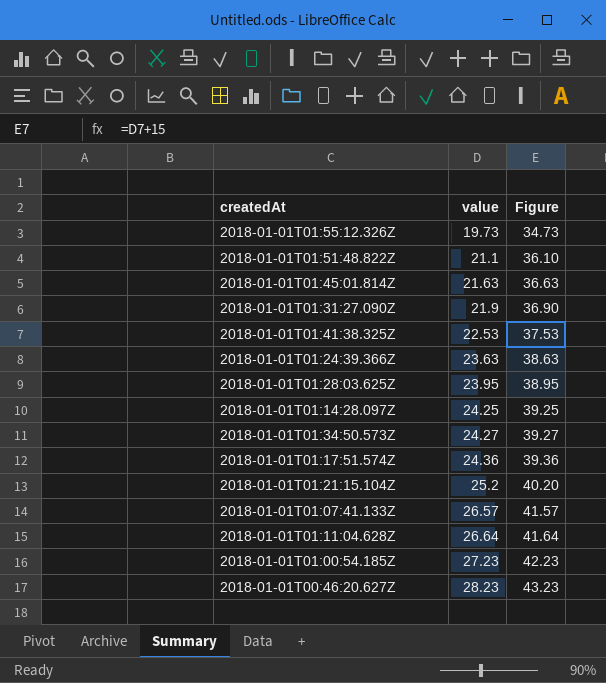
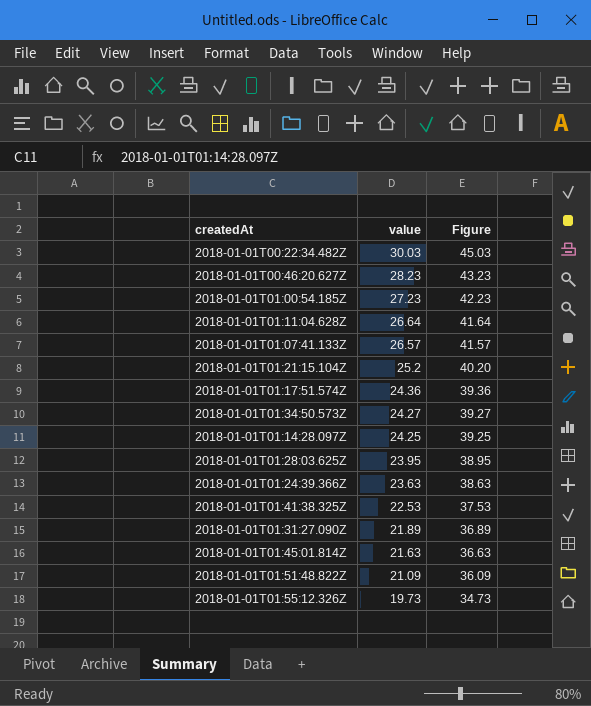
row order: value ascending -> value descending
row 2018-01-01T00:22:34.482Z: none -> 30.03 | 45.03
2018-01-01T01:31:27.090Z | value: 21.9 -> 21.89
2018-01-01T01:31:27.090Z | Figure: 36.90 -> 36.89
2018-01-01T01:51:48.822Z | value: 21.1 -> 21.09
2018-01-01T01:51:48.822Z | Figure: 36.10 -> 36.09

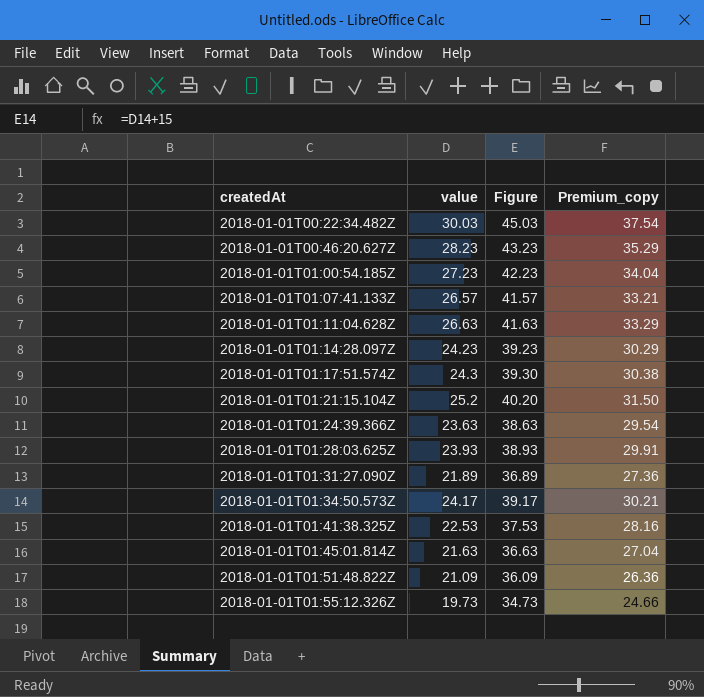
row order: value descending -> createdAt ascending
column Premium_copy | formula: none -> [value] * 1.25
2018-01-01T01:11:04.628Z | value: 26.64 -> 26.63
2018-01-01T01:11:04.628Z | Figure: 41.64 -> 41.63
2018-01-01T01:14:28.097Z | value: 24.25 -> 24.23
2018-01-01T01:14:28.097Z | Figure: 39.25 -> 39.23
2018-01-01T01:17:51.574Z | value: 24.36 -> 24.3
2018-01-01T01:17:51.574Z | Figure: 39.36 -> 39.30
2018-01-01T01:28:03.625Z | value: 23.95 -> 23.93
2018-01-01T01:28:03.625Z | Figure: 38.95 -> 38.93
2018-01-01T01:34:50.573Z | value: 24.27 -> 24.17
2018-01-01T01:34:50.573Z | Figure: 39.27 -> 39.17

